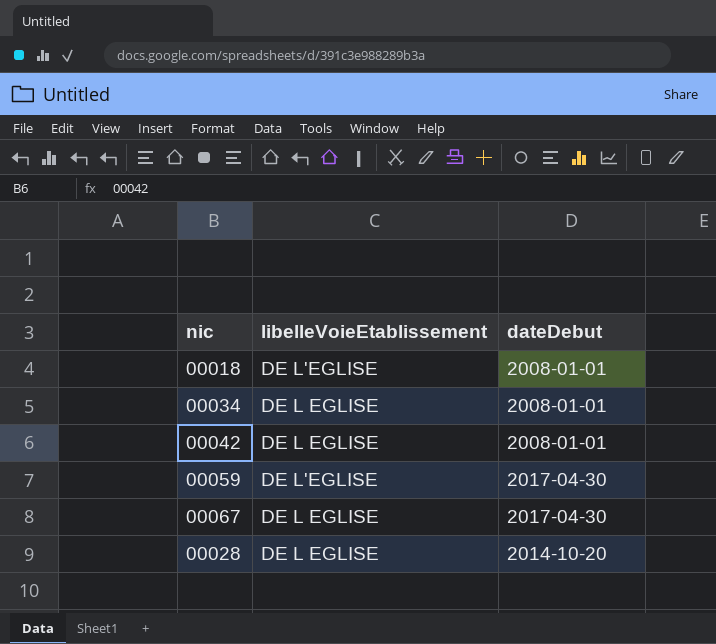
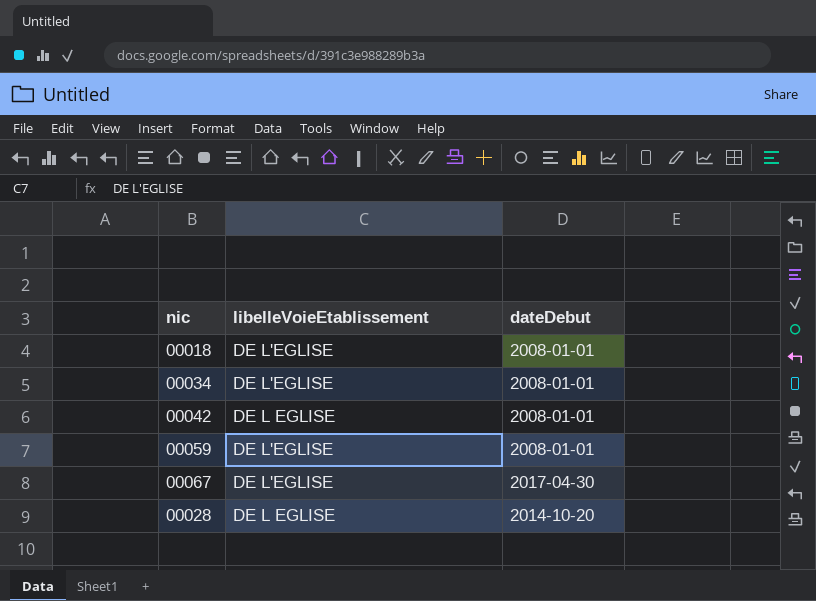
00034 | libelleVoieEtablissement: DE L EGLISE -> DE L'EGLISE
00059 | dateDebut: 2017-04-30 -> 2008-01-01
00067 | libelleVoieEtablissement: DE L EGLISE -> DE L'EGLISE

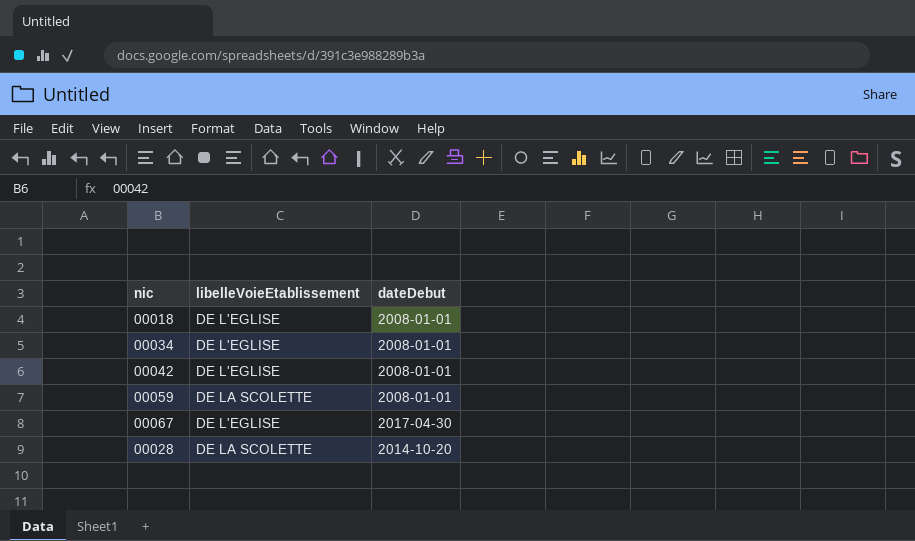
00042 | libelleVoieEtablissement: DE L EGLISE -> DE L'EGLISE
00059 | libelleVoieEtablissement: DE L'EGLISE -> DE LA SCOLETTE
00028 | libelleVoieEtablissement: DE L EGLISE -> DE LA SCOLETTE

